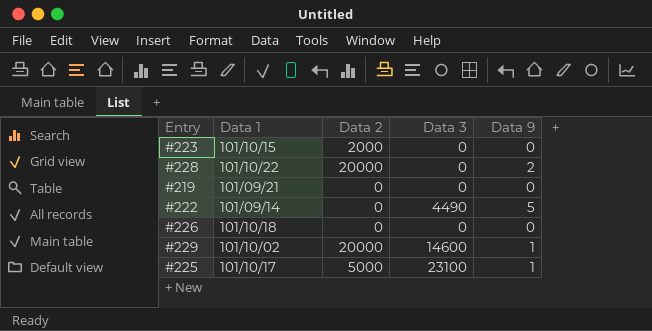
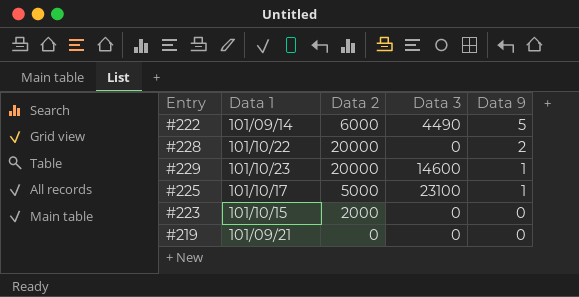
row order: none -> Data 9 descending
row #226: 101/10/18 | 0 | 0 | 0 -> none
#222 | Data 2: 0 -> 6000
#229 | Data 1: 101/10/02 -> 101/10/23

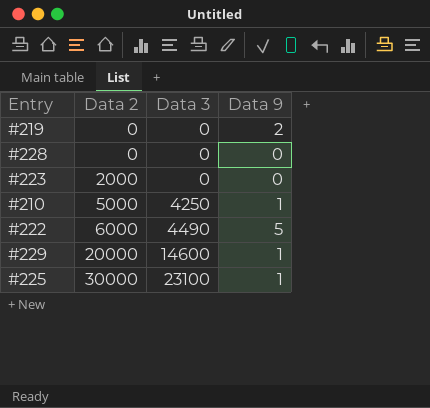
row order: Data 9 descending -> Data 2 ascending
column Data 1 | position: 2 -> none
#219 | Data 9: 0 -> 2
#228 | Data 2: 20000 -> 0
#228 | Data 9: 2 -> 0
row #210: none -> 5000 | 4250 | 1
#225 | Data 2: 5000 -> 30000

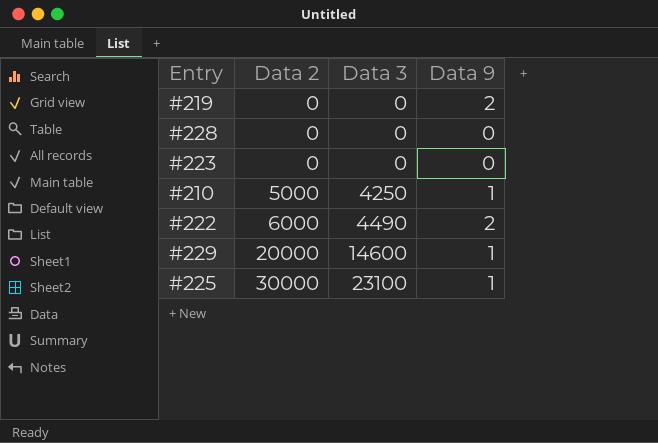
#223 | Data 2: 2000 -> 0
#222 | Data 9: 5 -> 2

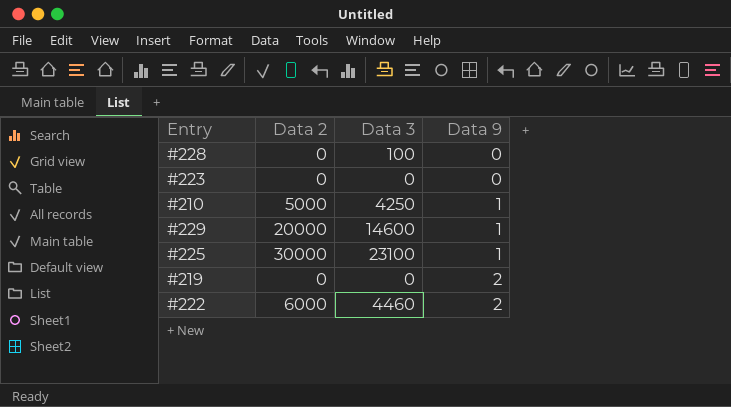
row order: Data 2 ascending -> Data 9 ascending
#228 | Data 3: 0 -> 100
#222 | Data 3: 4490 -> 4460

